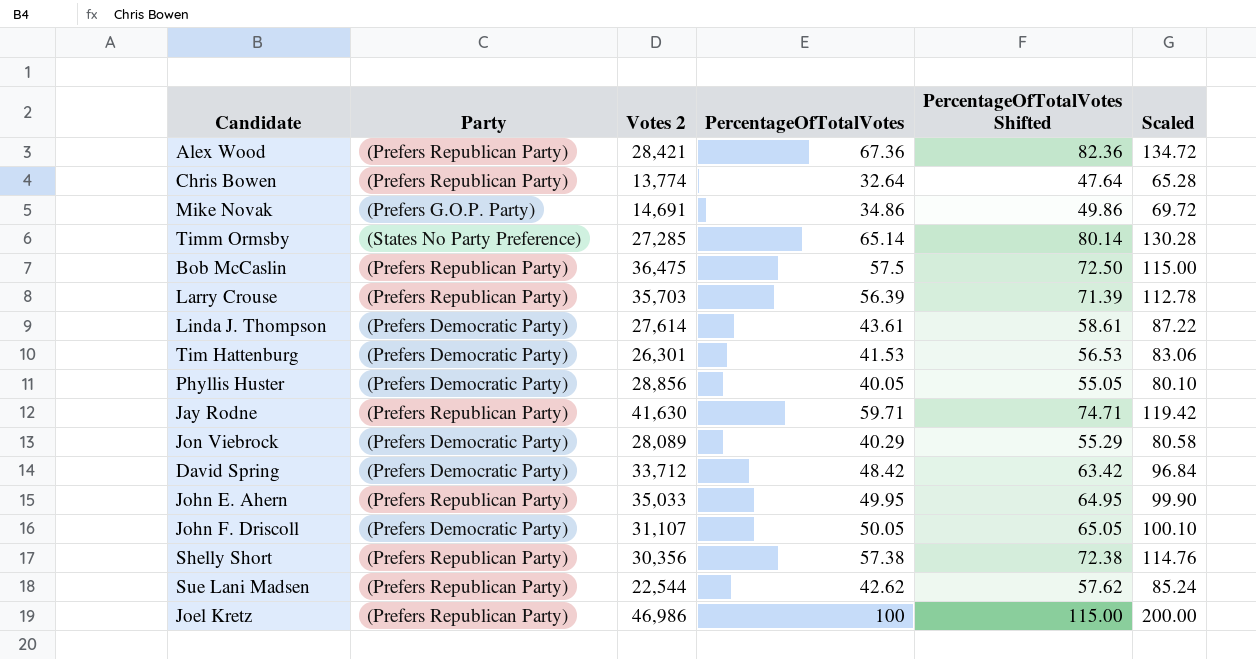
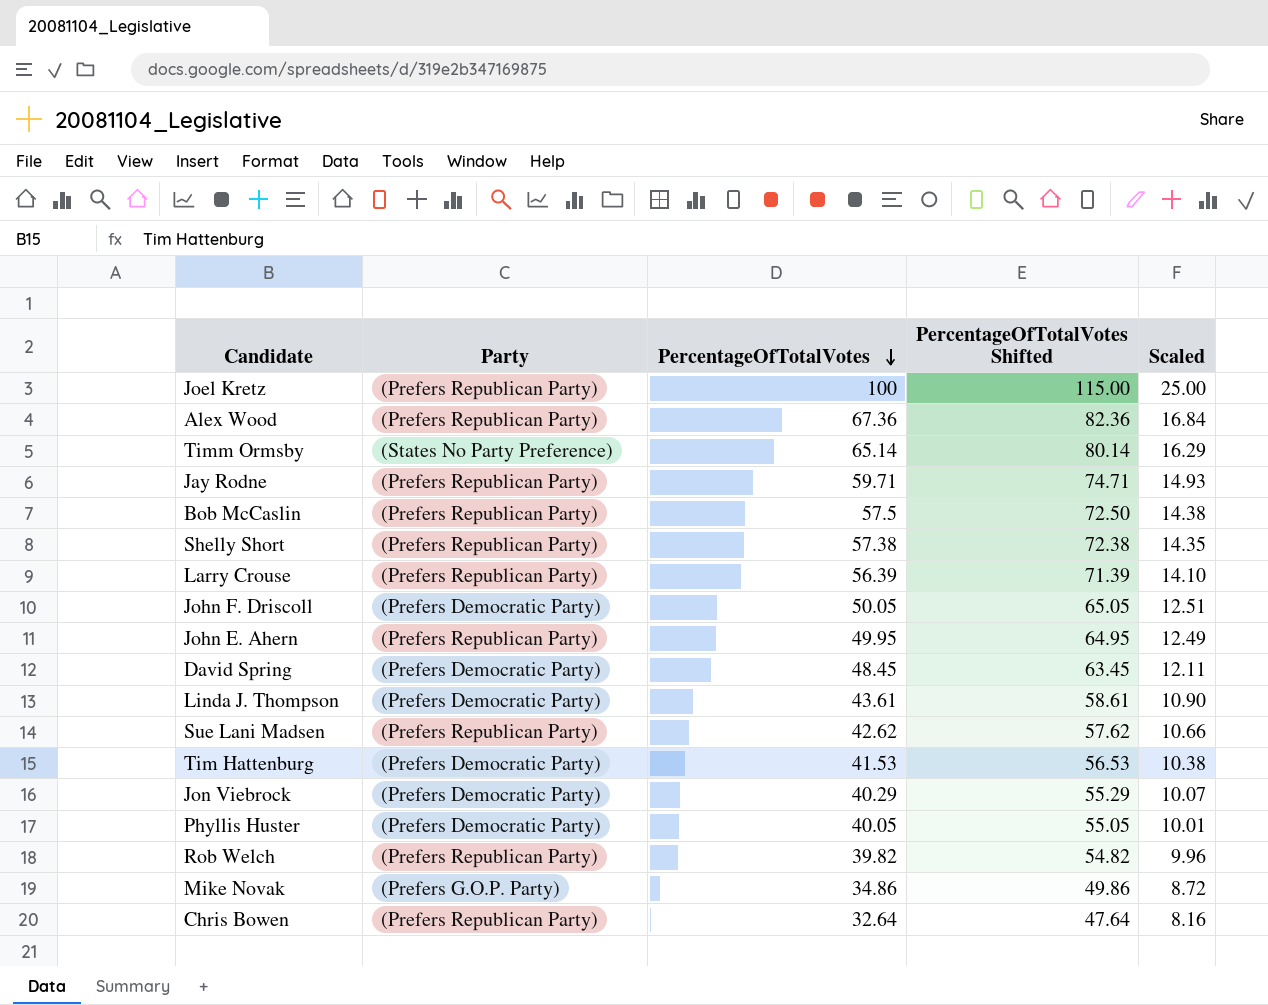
row order: none -> PercentageOfTotalVotes descending
column Votes 2 | position: 3 -> none
column Scaled | formula: [PercentageOfTotalVotes] * 2 -> [PercentageOfTotalVotes] * 0.25
David Spring | PercentageOfTotalVotes: 48.42 -> 48.45
David Spring | PercentageOfTotalVotes Shifted: 63.42 -> 63.45
row Rob Welch: none -> (Prefers Republican Party) | 39.82 | 54.82 | 9.96

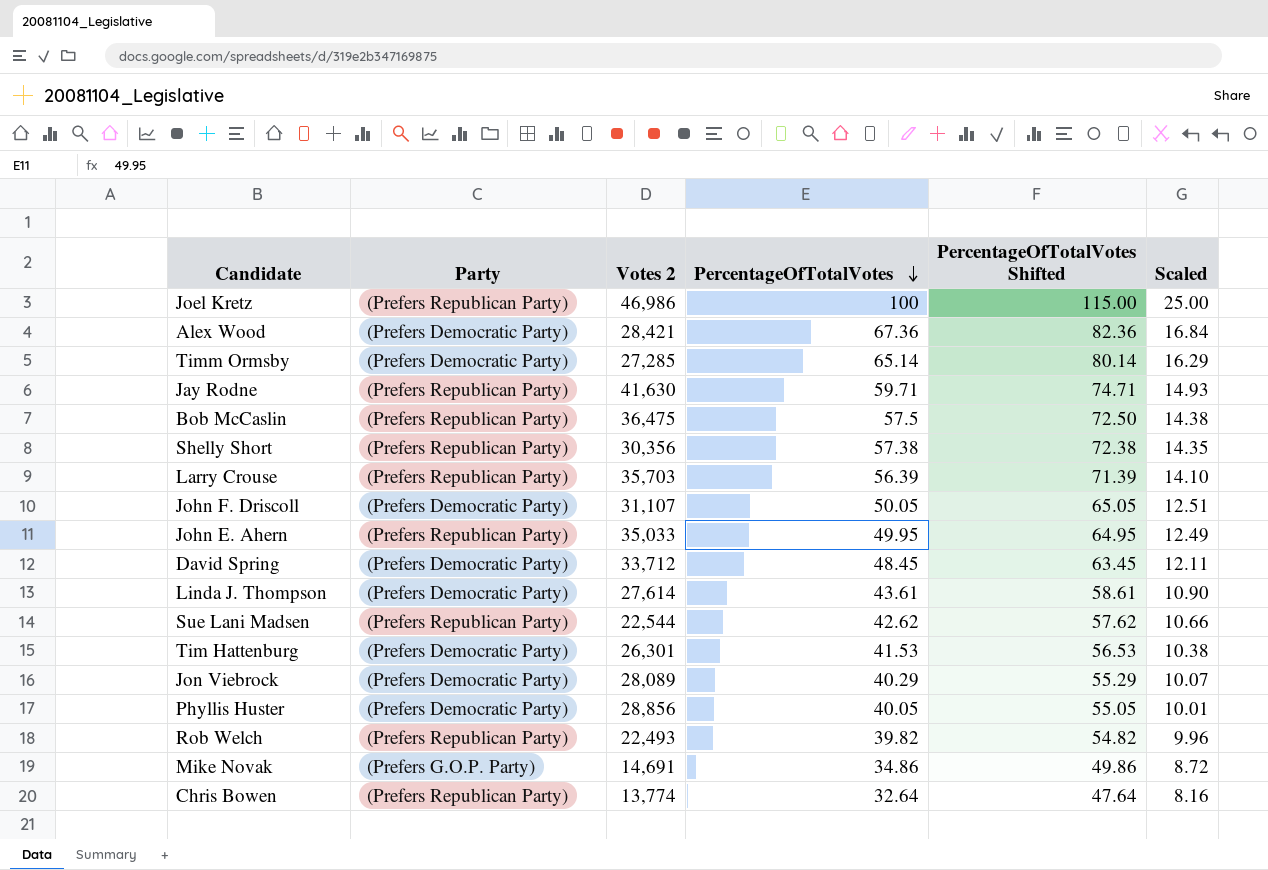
column Votes 2 | position: none -> 3
Alex Wood | Party: (Prefers Republican Party) -> (Prefers Democratic Party)
Timm Ormsby | Party: (States No Party Preference) -> (Prefers Democratic Party)

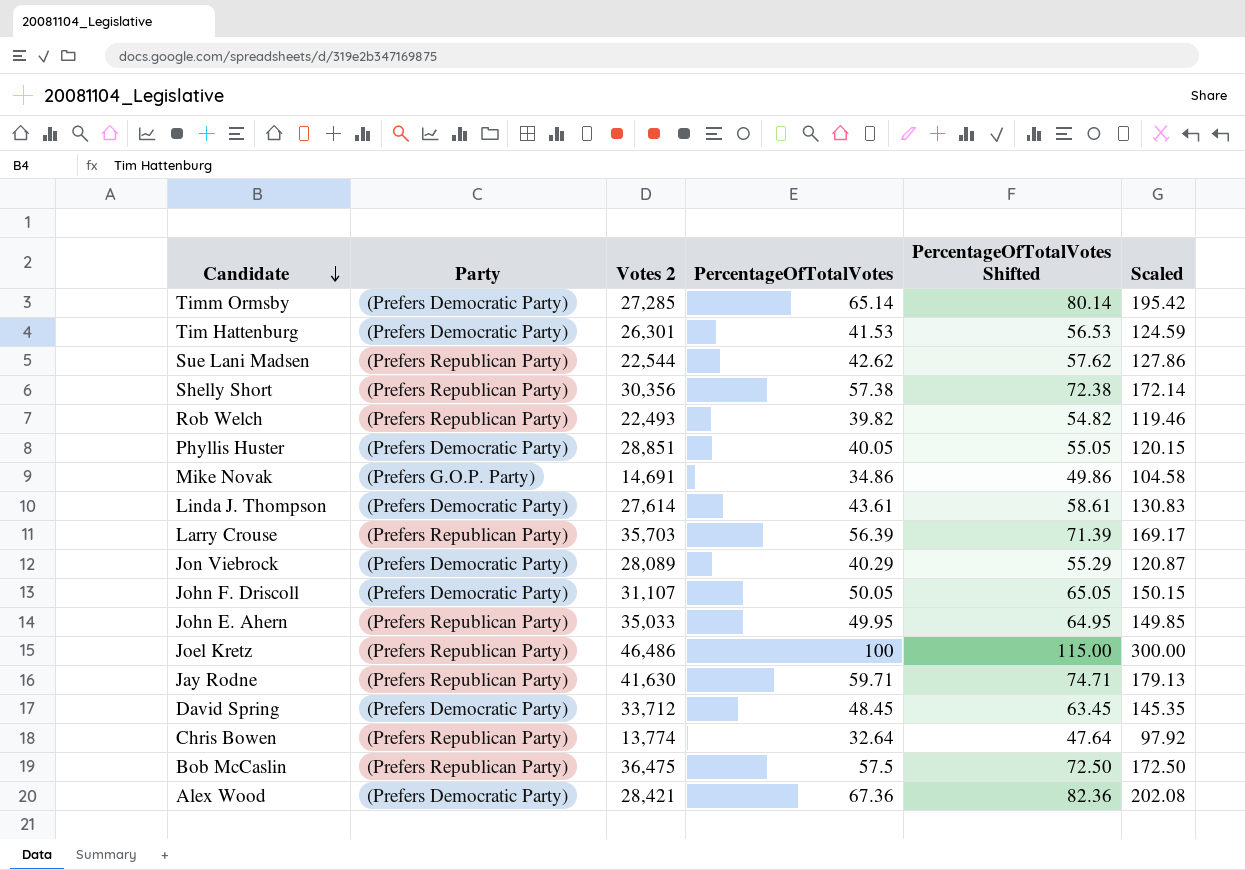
row order: PercentageOfTotalVotes descending -> Candidate descending
column Scaled | formula: [PercentageOfTotalVotes] * 0.25 -> [PercentageOfTotalVotes] * 3
Phyllis Huster | Votes 2: 28,856 -> 28,851
Joel Kretz | Votes 2: 46,986 -> 46,486

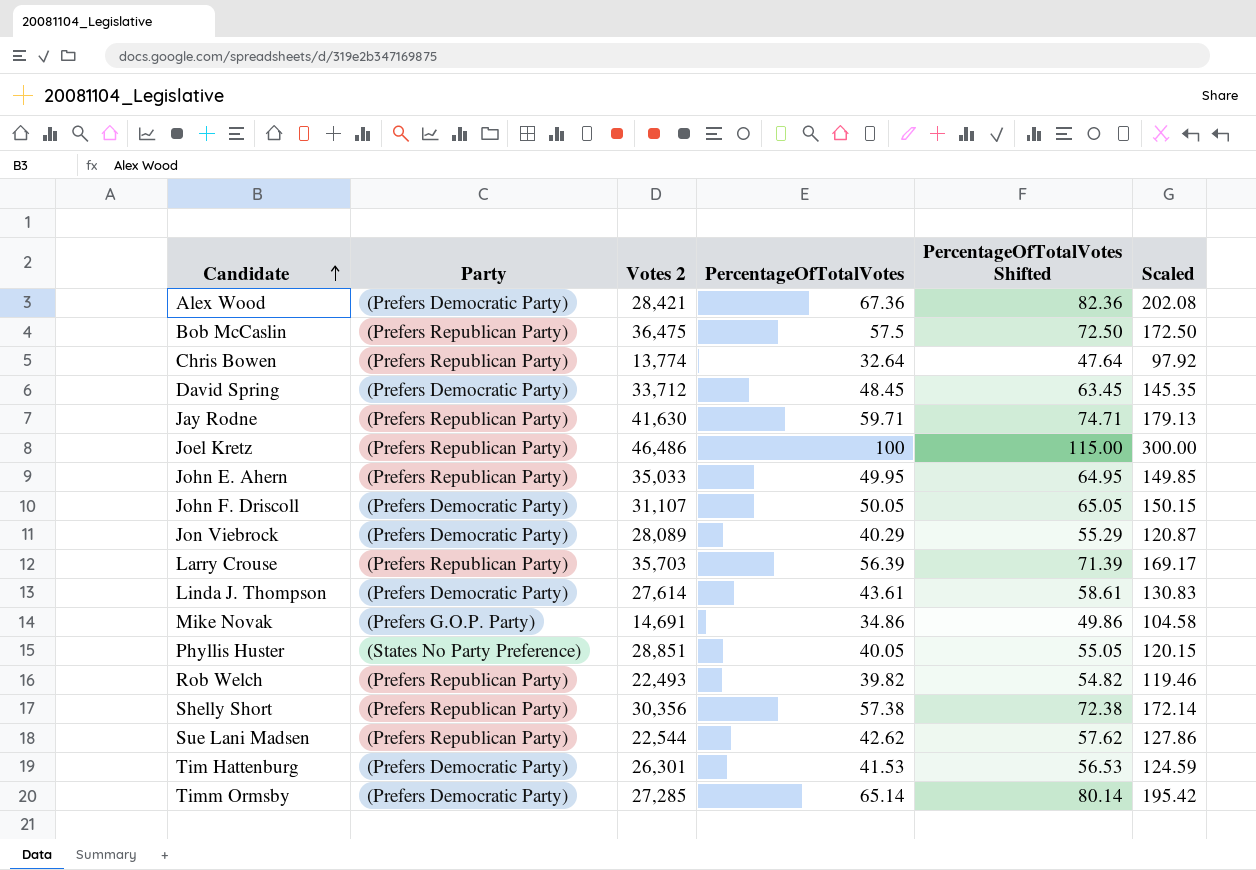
row order: Candidate descending -> Candidate ascending
Phyllis Huster | Party: (Prefers Democratic Party) -> (States No Party Preference)

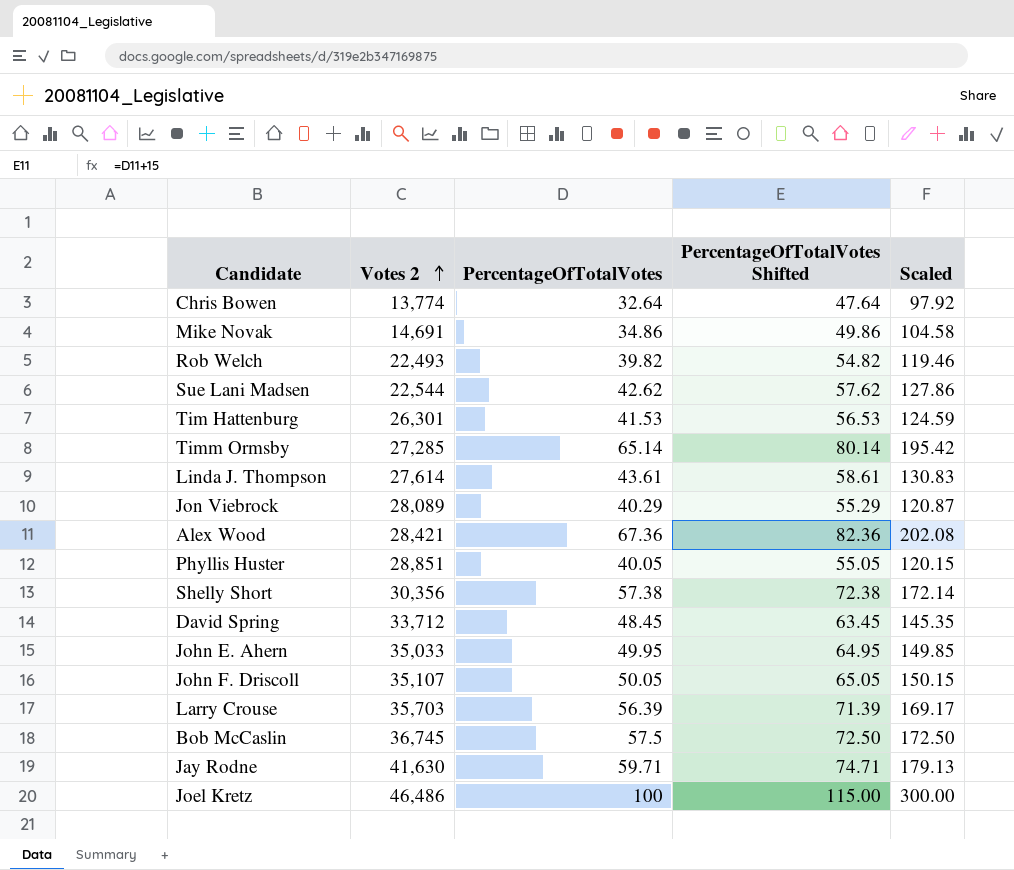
row order: Candidate ascending -> Votes 2 ascending
column Party | position: 2 -> none
John F. Driscoll | Votes 2: 31,107 -> 35,107
Bob McCaslin | Votes 2: 36,475 -> 36,745

